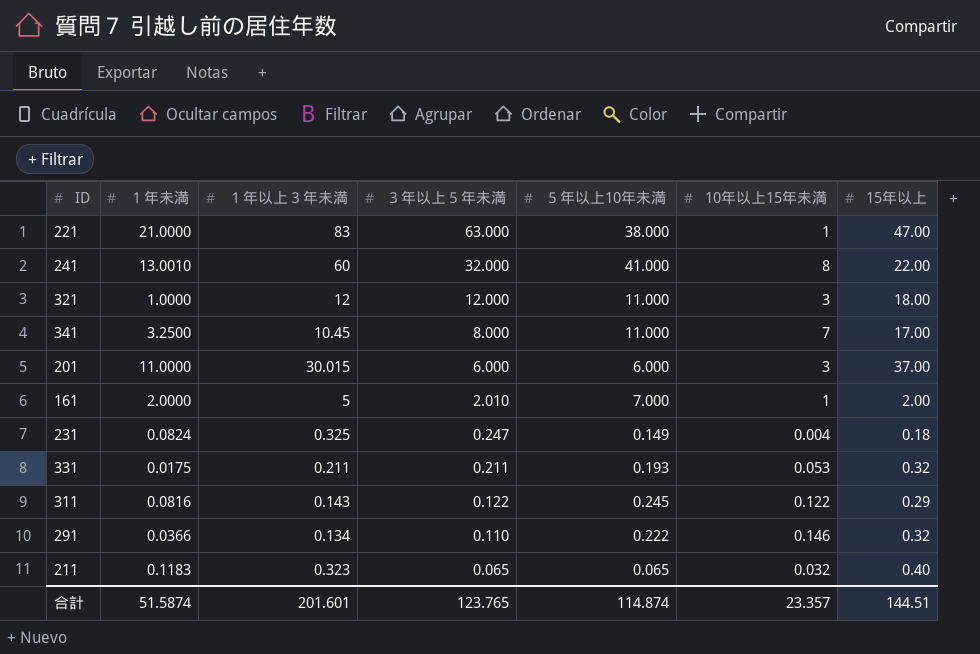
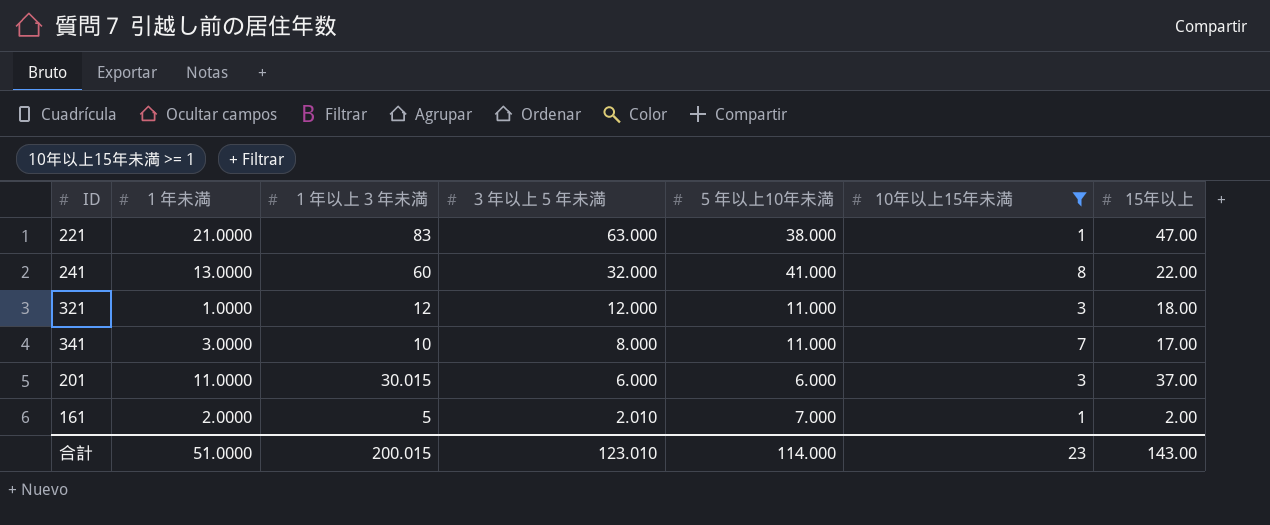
filter: none -> 10年以上15年未満 >= 1
241 | １年未満: 13.0010 -> 13.0000
341 | １年未満: 3.2500 -> 3.0000
341 | １年以上３年未満: 10.45 -> 10
合計 | １年未満: 51.5874 -> 51.0000
合計 | １年以上３年未満: 201.601 -> 200.015
合計 | ３年以上５年未満: 123.765 -> 123.010
合計 | ５年以上10年未満: 114.874 -> 114.000
合計 | 10年以上15年未満: 23.357 -> 23
合計 | 15年以上: 144.51 -> 143.00

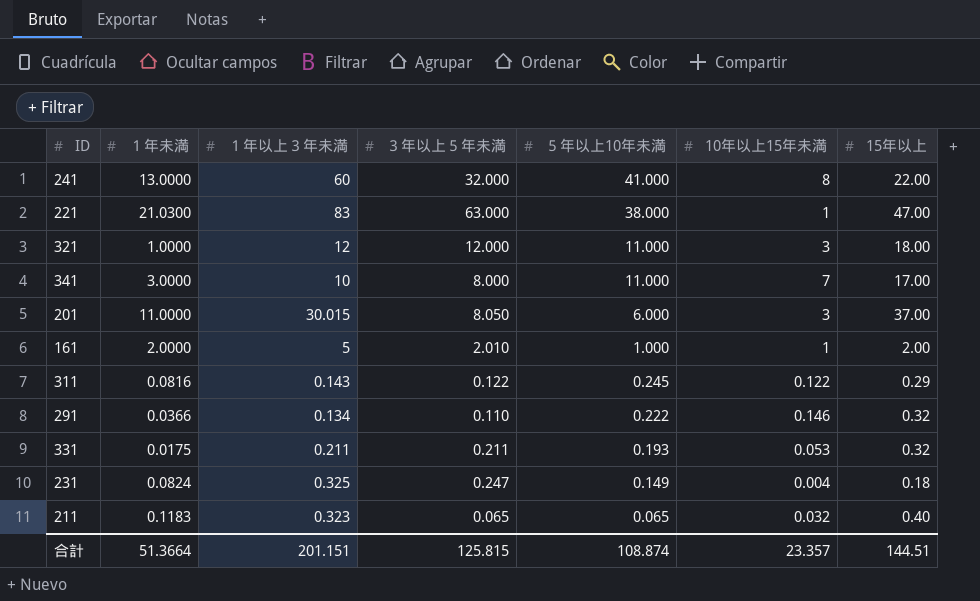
filter: 10年以上15年未満 >= 1 -> none
row order: ３年以上５年未満 descending -> ５年以上10年未満 descending
221 | １年未満: 21.0000 -> 21.0300
201 | ３年以上５年未満: 6.000 -> 8.050
161 | ５年以上10年未満: 7.000 -> 1.000
合計 | １年未満: 51.0000 -> 51.3664
合計 | １年以上３年未満: 200.015 -> 201.151
合計 | ３年以上５年未満: 123.010 -> 125.815
合計 | ５年以上10年未満: 114.000 -> 108.874
合計 | 10年以上15年未満: 23 -> 23.357
合計 | 15年以上: 143.00 -> 144.51

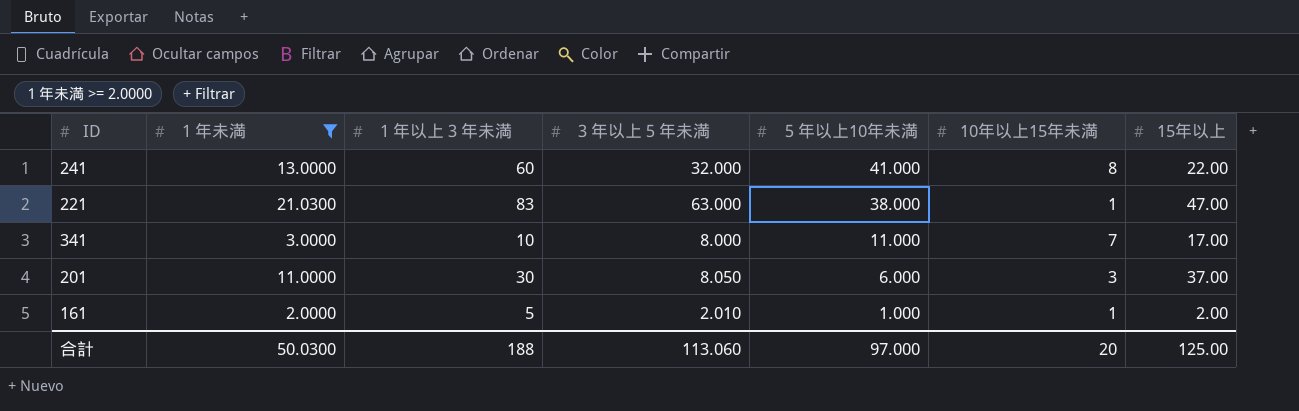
filter: none -> １年未満 >= 2.0000
201 | １年以上３年未満: 30.015 -> 30
合計 | １年未満: 51.3664 -> 50.0300
合計 | １年以上３年未満: 201.151 -> 188
合計 | ３年以上５年未満: 125.815 -> 113.060
合計 | ５年以上10年未満: 108.874 -> 97.000
合計 | 10年以上15年未満: 23.357 -> 20
合計 | 15年以上: 144.51 -> 125.00

